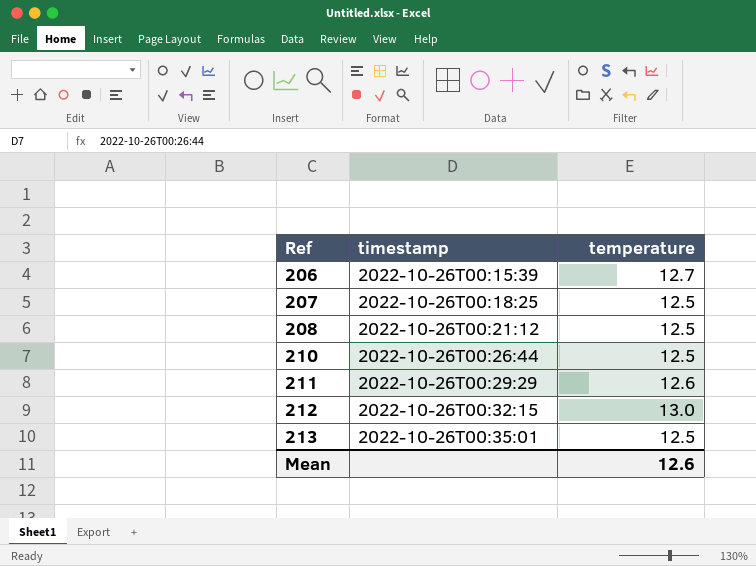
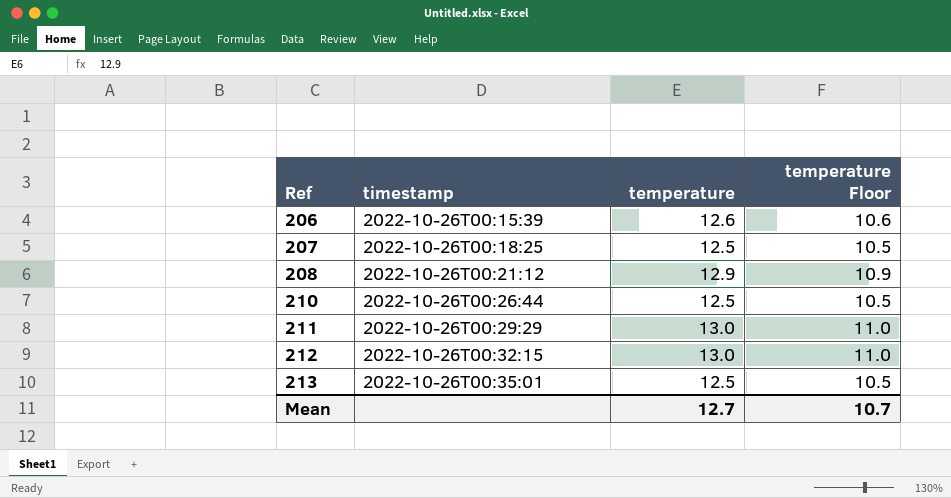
column temperature Floor | formula: none -> [temperature] - 2
206 | temperature: 12.7 -> 12.6
208 | temperature: 12.5 -> 12.9
211 | temperature: 12.6 -> 13.0
Mean | temperature: 12.6 -> 12.7

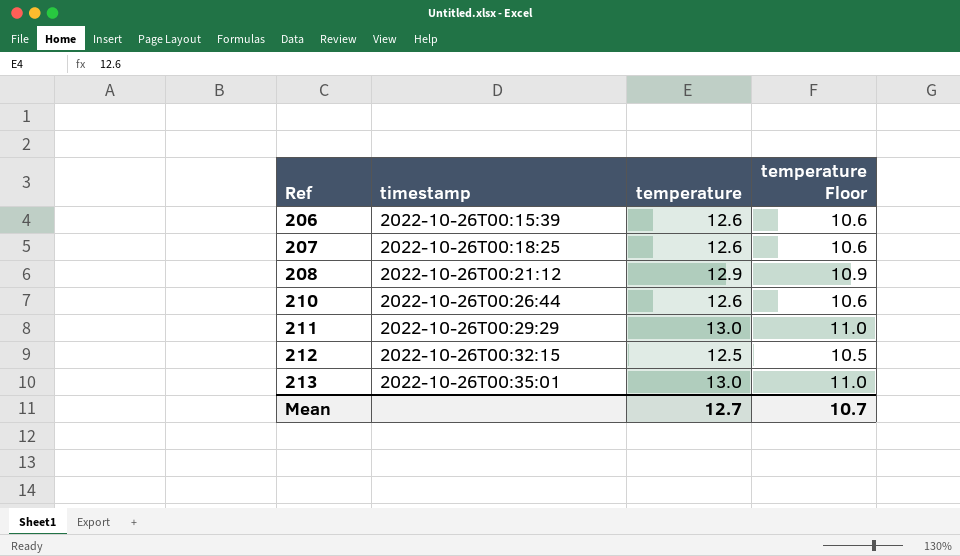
207 | temperature: 12.5 -> 12.6
207 | temperature Floor: 10.5 -> 10.6
210 | temperature: 12.5 -> 12.6
210 | temperature Floor: 10.5 -> 10.6
212 | temperature: 13.0 -> 12.5
212 | temperature Floor: 11.0 -> 10.5
213 | temperature: 12.5 -> 13.0
213 | temperature Floor: 10.5 -> 11.0

